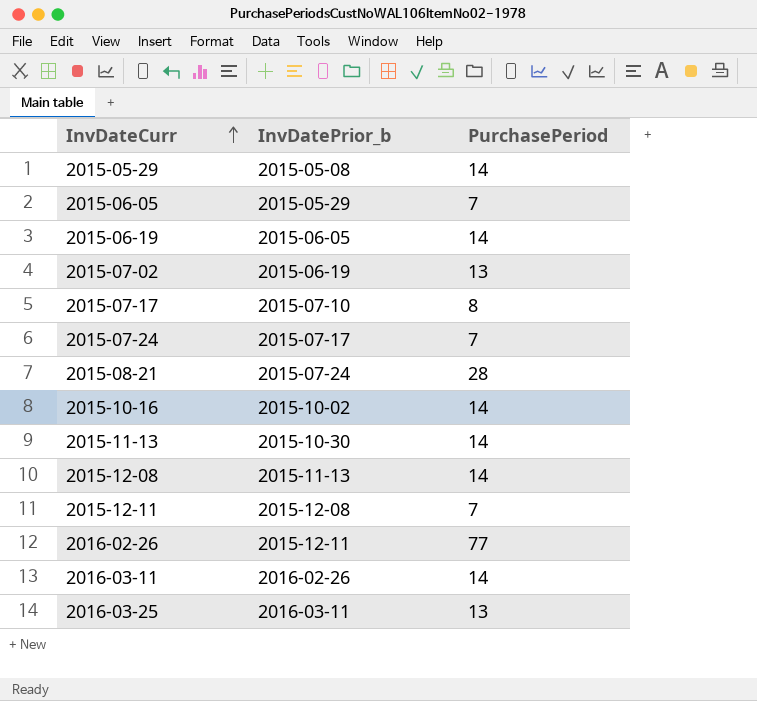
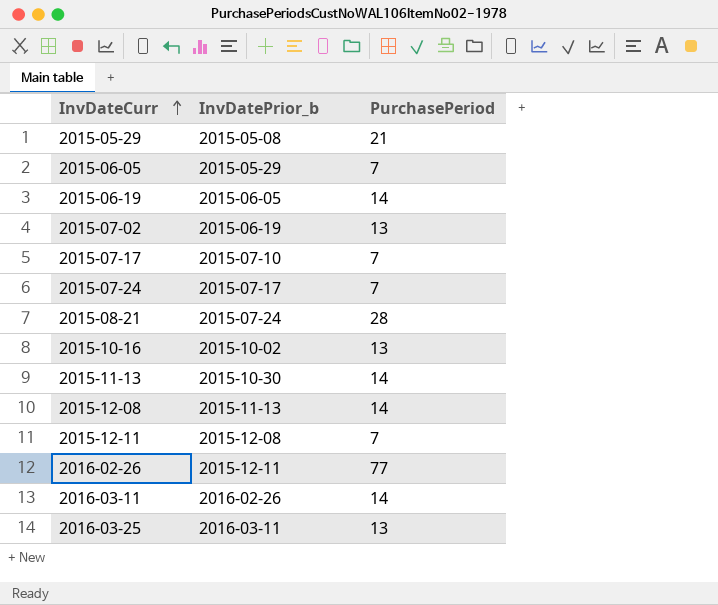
2015-05-29 | PurchasePeriod: 14 -> 21
2015-07-17 | PurchasePeriod: 8 -> 7
2015-10-16 | PurchasePeriod: 14 -> 13

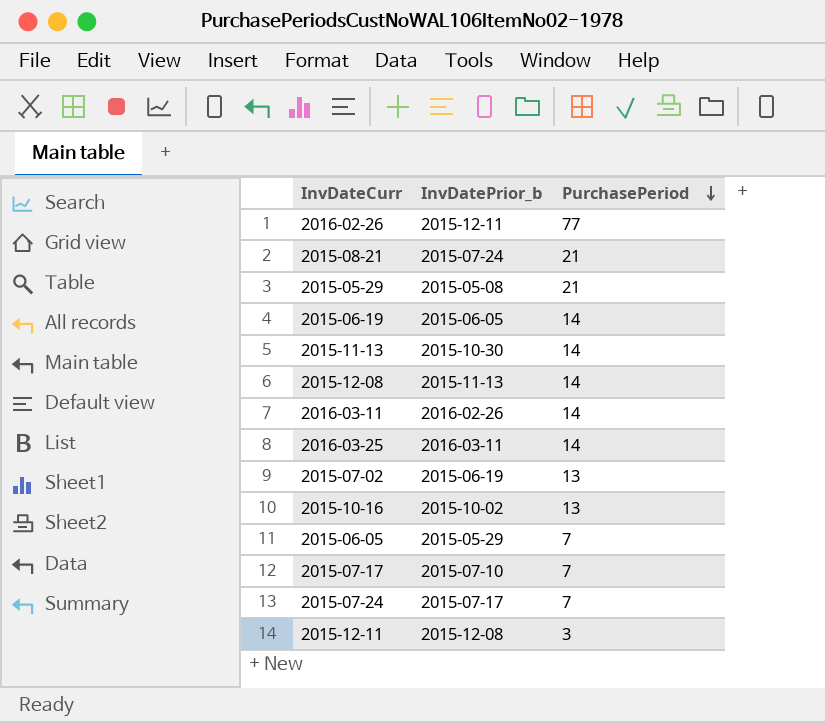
row order: InvDateCurr ascending -> PurchasePeriod descending
2015-08-21 | PurchasePeriod: 28 -> 21
2016-03-25 | PurchasePeriod: 13 -> 14
2015-12-11 | PurchasePeriod: 7 -> 3

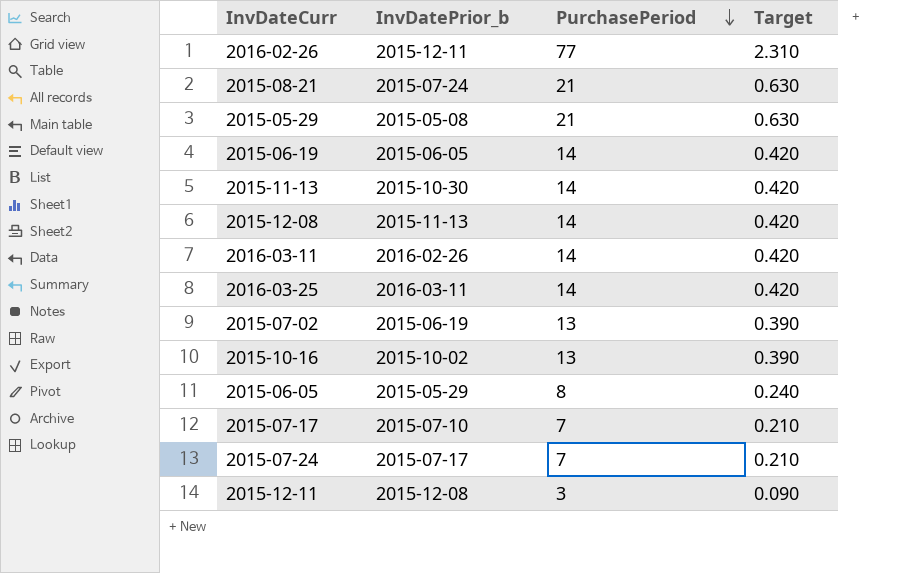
column Target | formula: none -> [PurchasePeriod] * 0.03
2015-06-05 | PurchasePeriod: 7 -> 8

